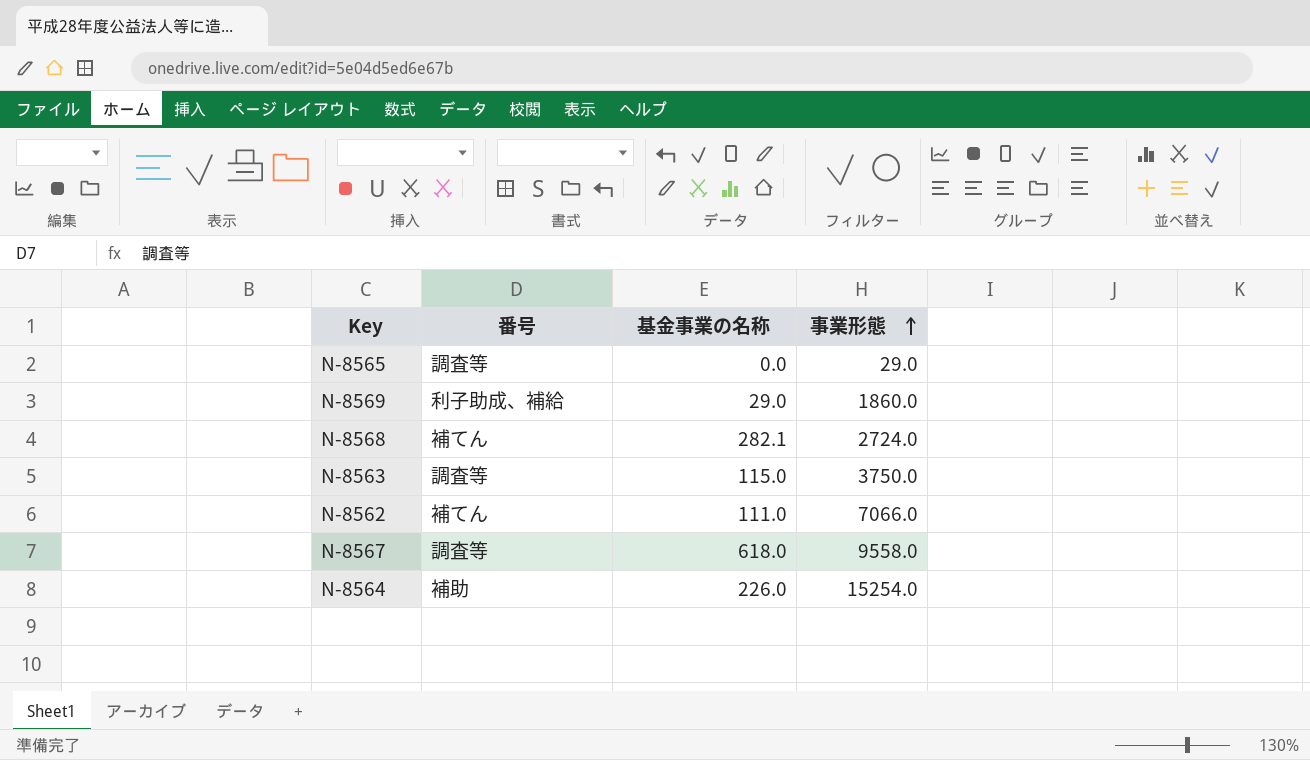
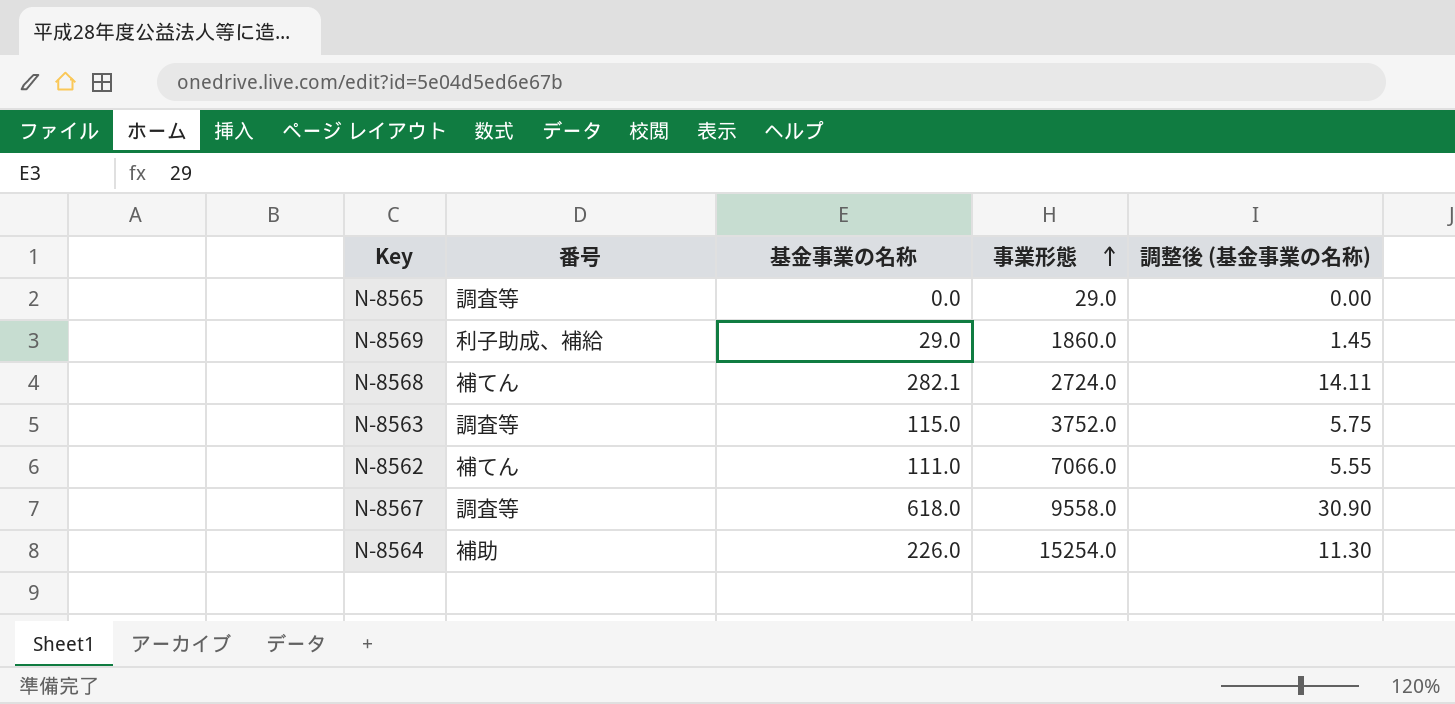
column 調整後 (基金事業の名称) | formula: none -> [基金事業の名称] * 0.05
N-8563 | 事業形態: 3750.0 -> 3752.0

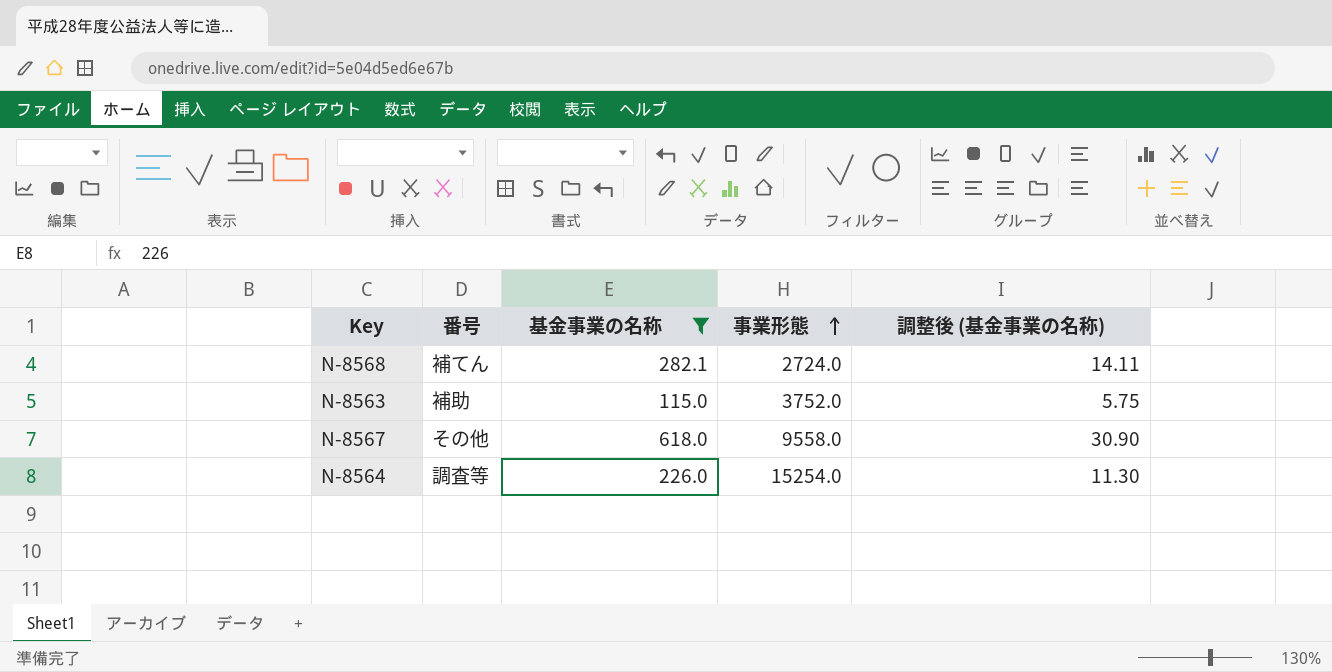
filter: none -> 基金事業の名称 >= 115.0
N-8563 | 番号: 調査等 -> 補助
N-8567 | 番号: 調査等 -> その他
N-8564 | 番号: 補助 -> 調査等

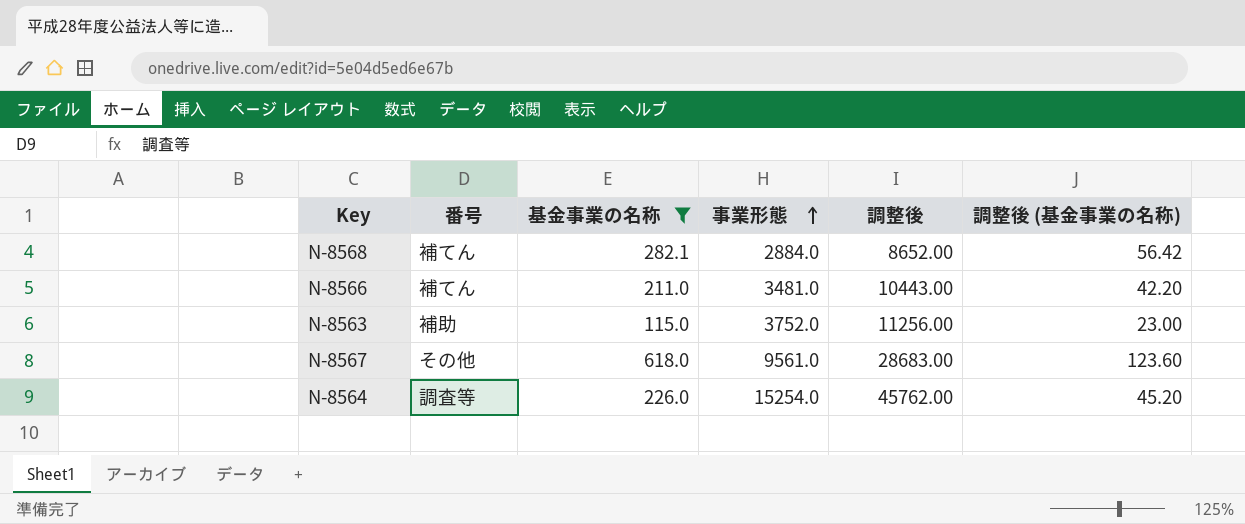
column 調整後 | formula: none -> [事業形態] * 3
column 調整後 (基金事業の名称) | formula: [基金事業の名称] * 0.05 -> [基金事業の名称] * 0.2
N-8568 | 事業形態: 2724.0 -> 2884.0
row N-8566: none -> 補てん | 211.0 | 3481.0 | 10443.00 | 42.20
N-8567 | 事業形態: 9558.0 -> 9561.0

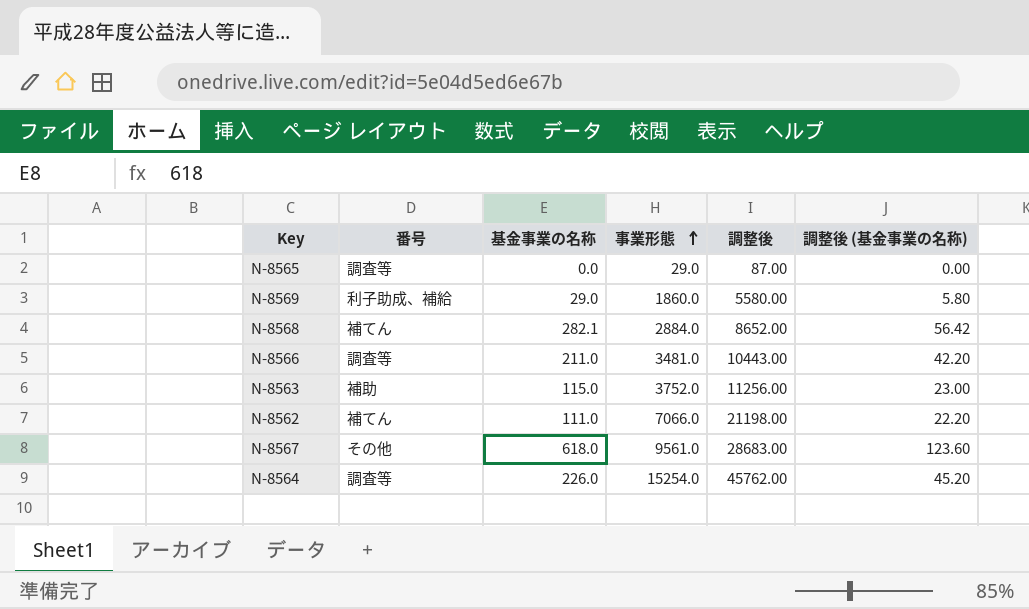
filter: 基金事業の名称 >= 115.0 -> none
N-8566 | 番号: 補てん -> 調査等

